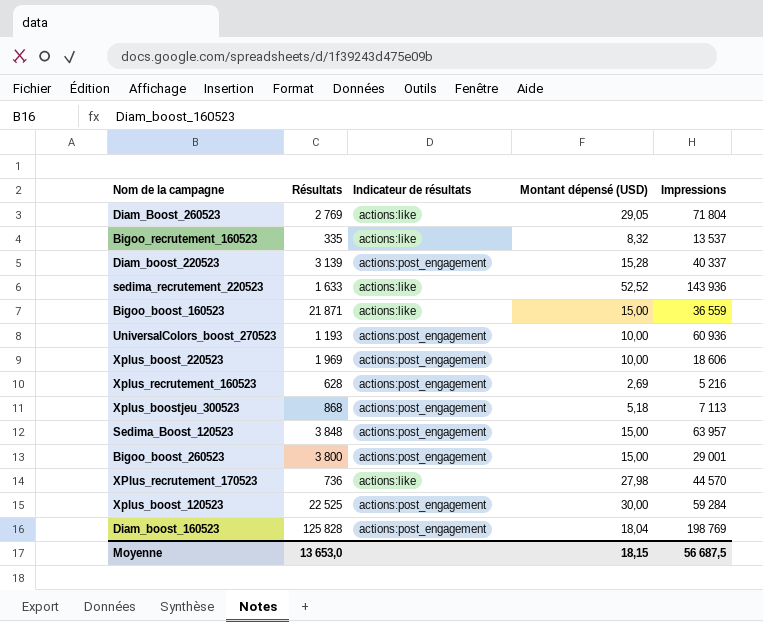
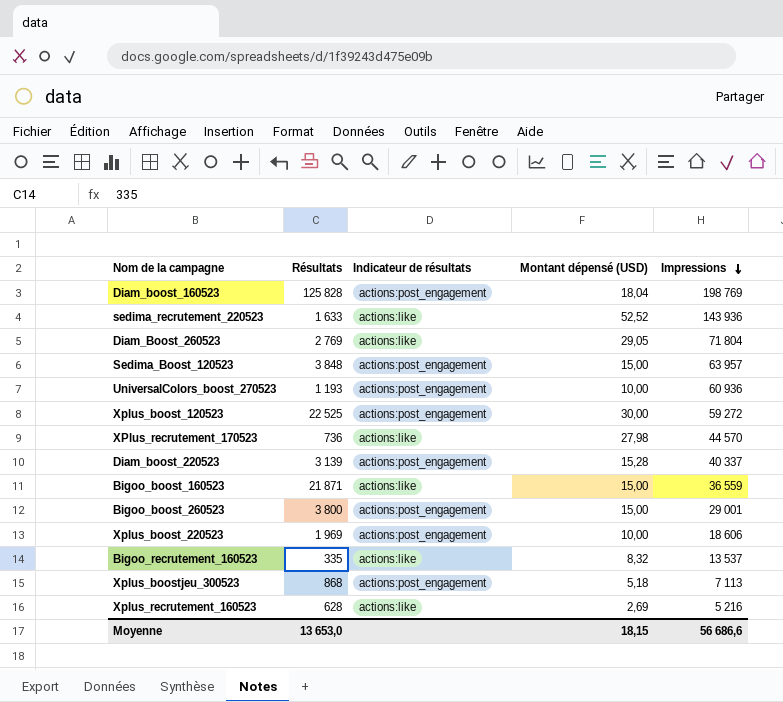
row order: none -> Impressions descending
Xplus_boost_120523 | Impressions: 59 284 -> 59 272
Xplus_recrutement_160523 | Indicateur de résultats: actions:post_engagement -> actions:like
Moyenne | Impressions: 56 687,5 -> 56 686,6

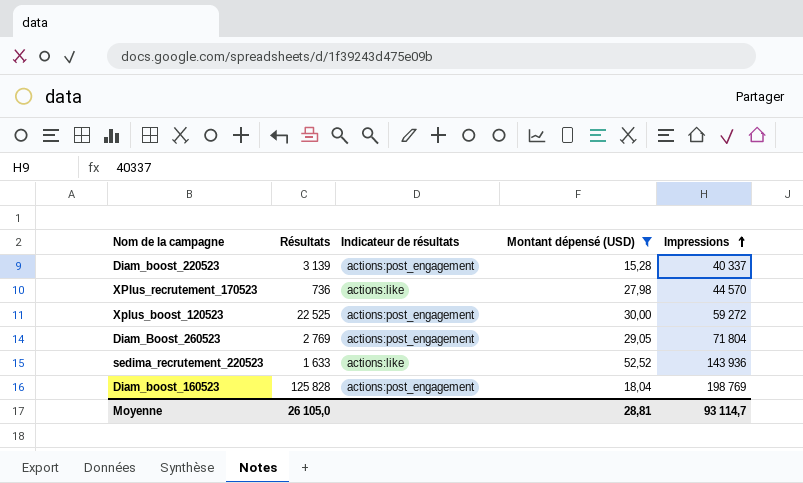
filter: none -> Montant dépensé (USD) >= 15,28
row order: Impressions descending -> Impressions ascending
Diam_Boost_260523 | Indicateur de résultats: actions:like -> actions:post_engagement
Moyenne | Résultats: 13 653,0 -> 26 105,0
Moyenne | Montant dépensé (USD): 18,15 -> 28,81
Moyenne | Impressions: 56 686,6 -> 93 114,7

